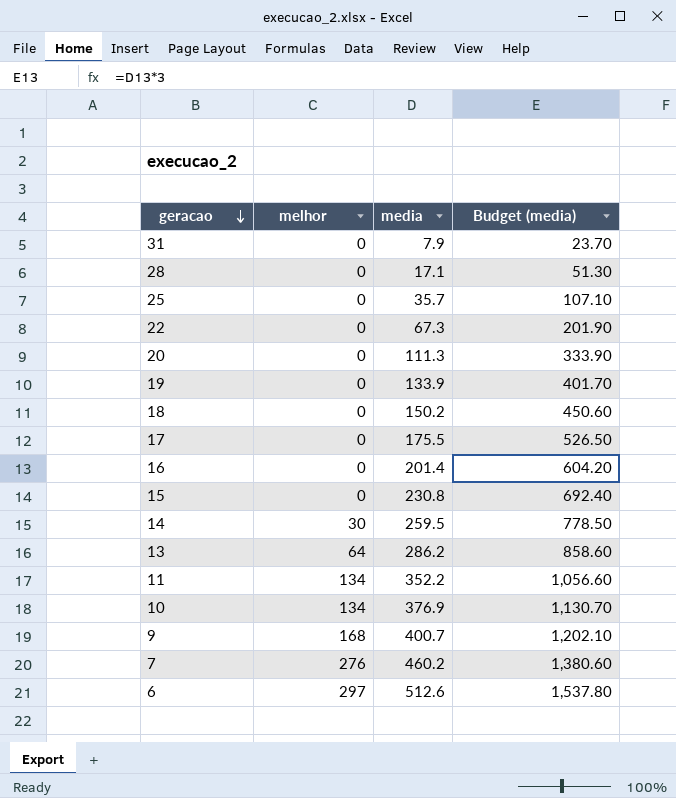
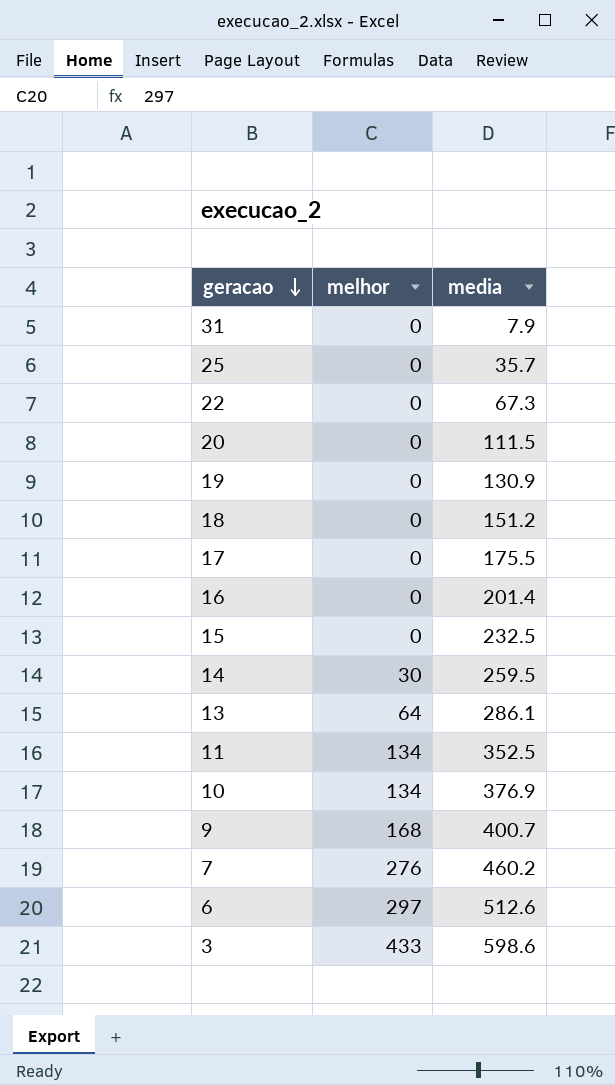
column Budget (media) | formula: [media] * 3 -> none
row 28: 0 | 17.1 | 51.30 -> none
20 | media: 111.3 -> 111.5
19 | media: 133.9 -> 130.9
18 | media: 150.2 -> 151.2
15 | media: 230.8 -> 232.5
13 | media: 286.2 -> 286.1
11 | media: 352.2 -> 352.5
row 3: none -> 433 | 598.6

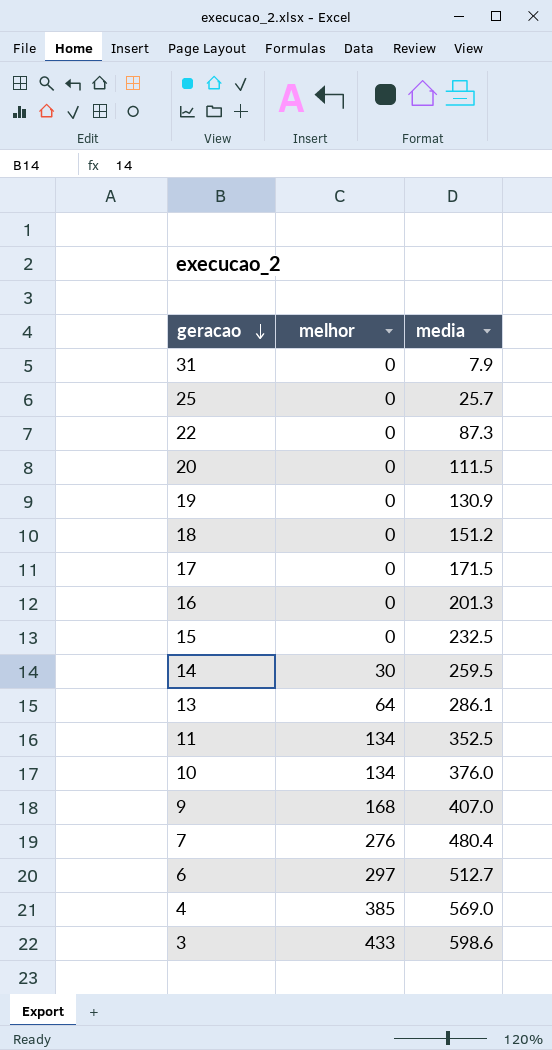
25 | media: 35.7 -> 25.7
22 | media: 67.3 -> 87.3
17 | media: 175.5 -> 171.5
16 | media: 201.4 -> 201.3
10 | media: 376.9 -> 376.0
9 | media: 400.7 -> 407.0
7 | media: 460.2 -> 480.4
6 | media: 512.6 -> 512.7
row 4: none -> 385 | 569.0

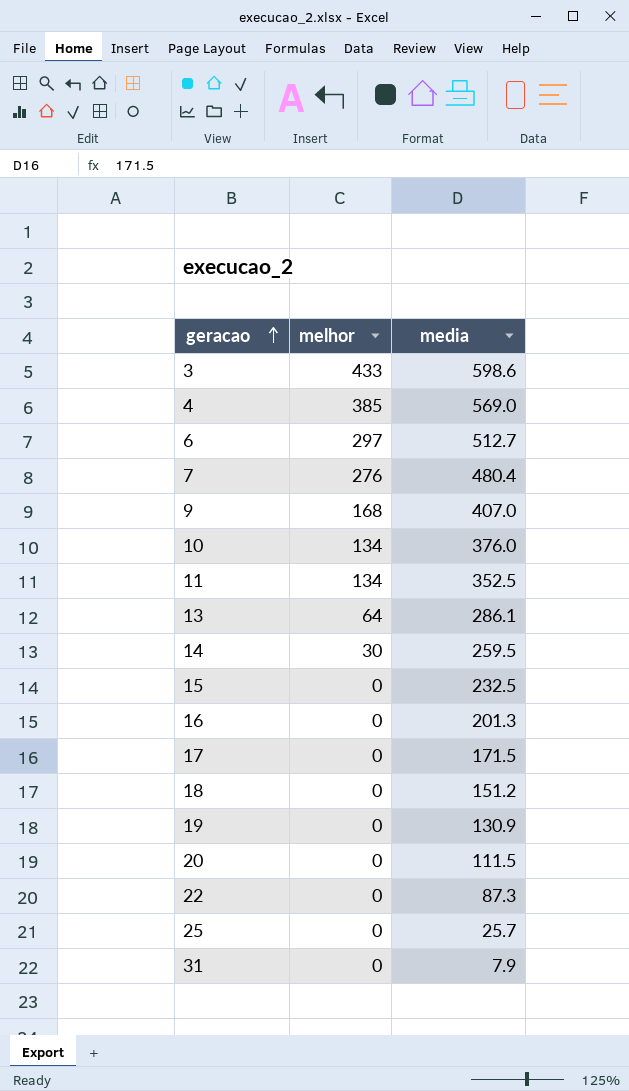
row order: geracao descending -> geracao ascending

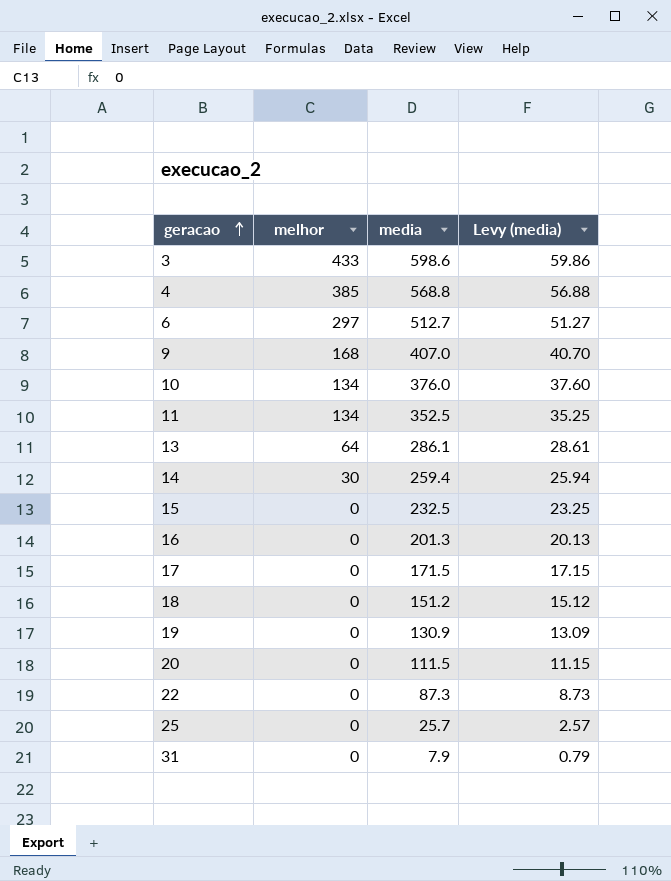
column Levy (media) | formula: none -> [media] * 0.1
row 7: 276 | 480.4 -> none
4 | media: 569.0 -> 568.8
14 | media: 259.5 -> 259.4

